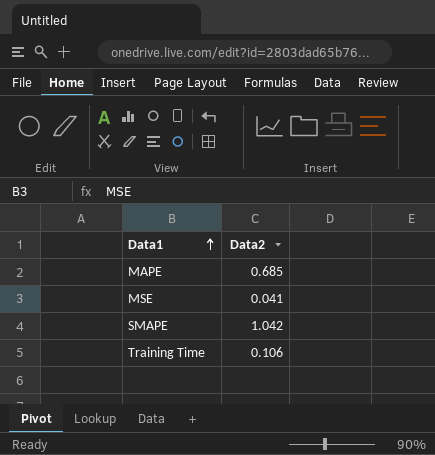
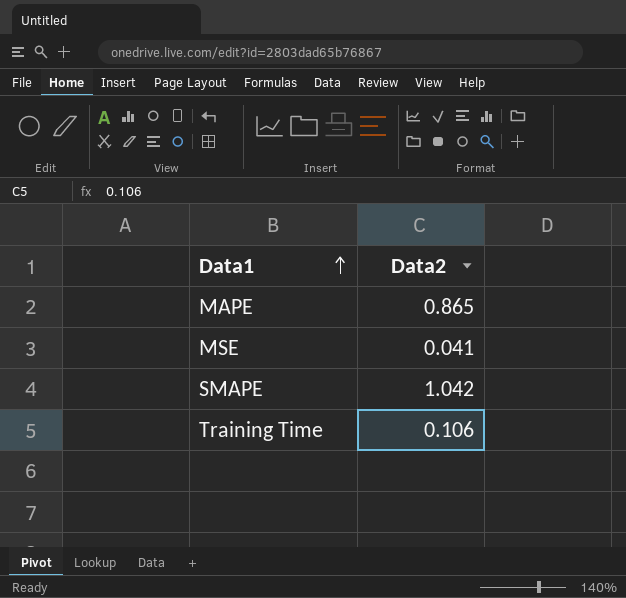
MAPE | Data2: 0.685 -> 0.865

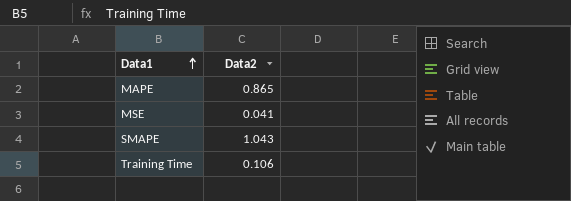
SMAPE | Data2: 1.042 -> 1.043

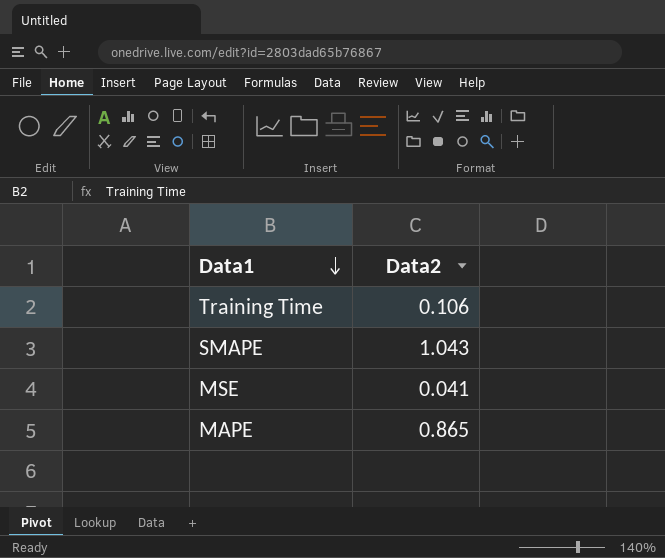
row order: Data1 ascending -> Data1 descending

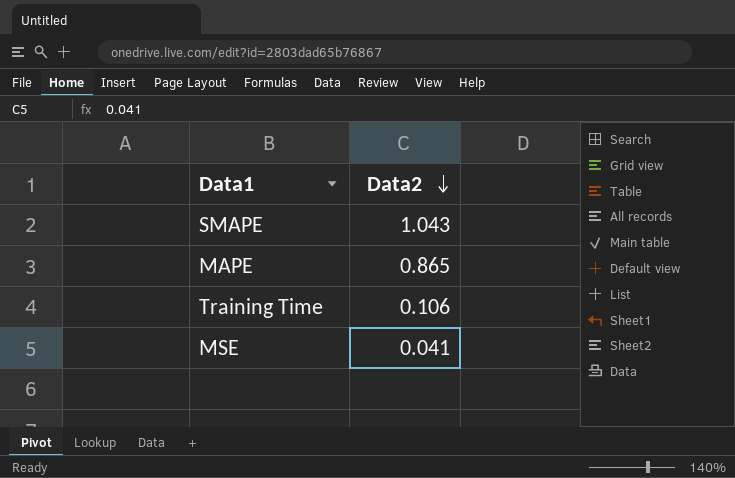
row order: Data1 descending -> Data2 descending

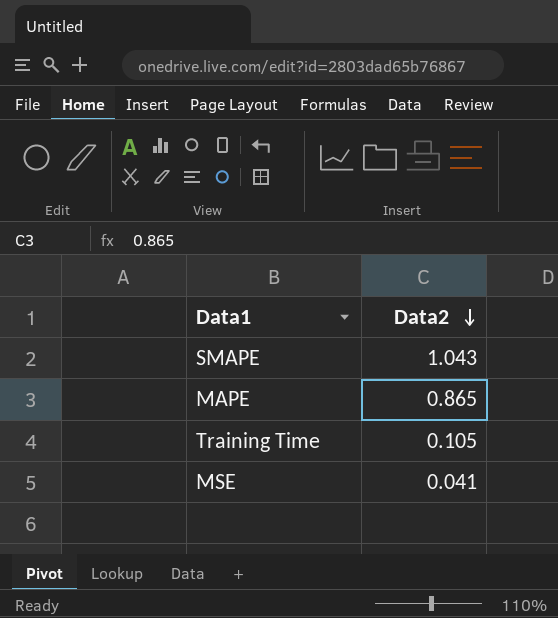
Training Time | Data2: 0.106 -> 0.105

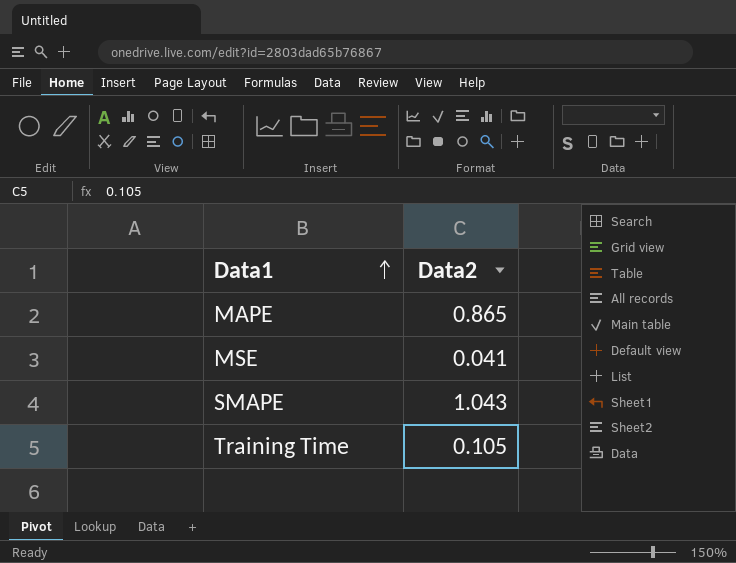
row order: Data2 descending -> Data1 ascending

